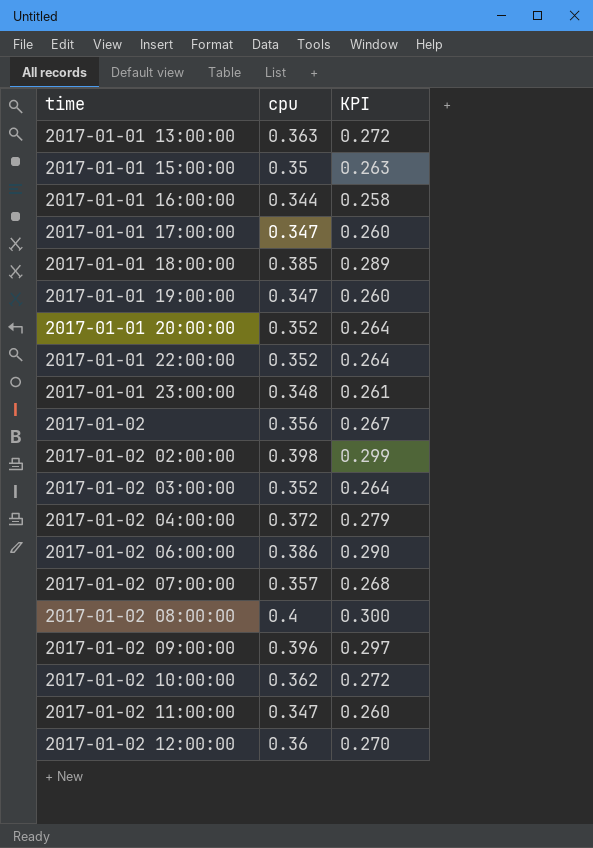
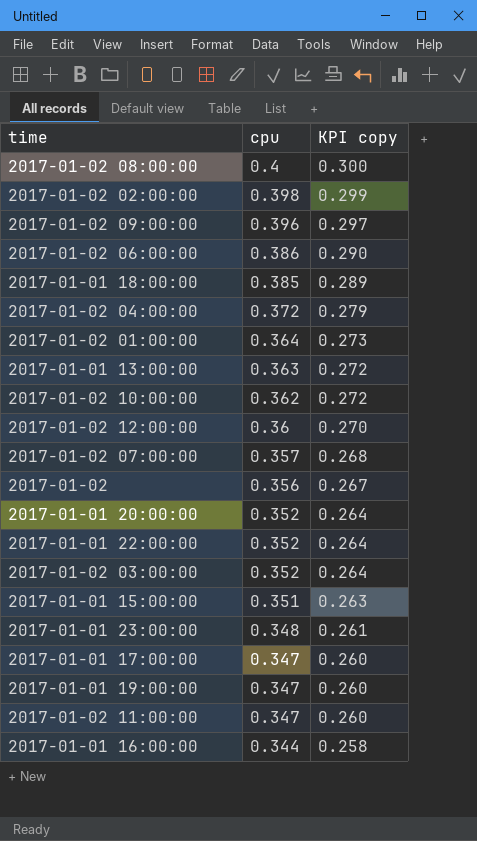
row order: time ascending -> cpu descending
column name: KPI -> KPI copy
row 2017-01-02 01:00:00: none -> 0.364 | 0.273
2017-01-01 15:00:00 | cpu: 0.35 -> 0.351

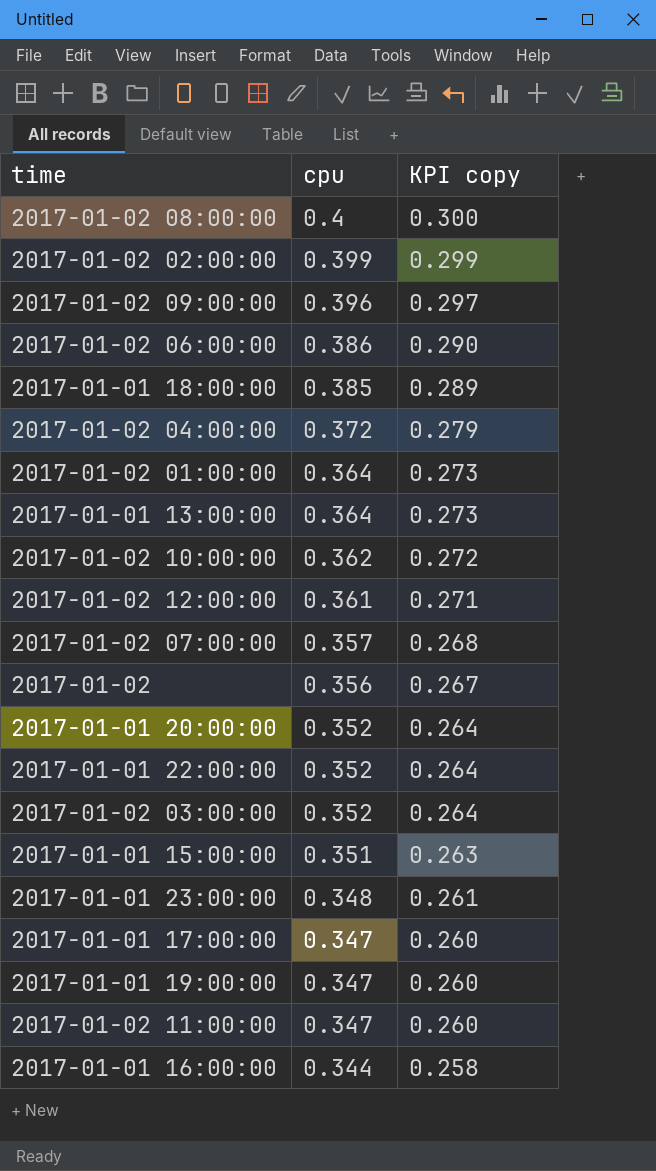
2017-01-02 02:00:00 | cpu: 0.398 -> 0.399
2017-01-01 13:00:00 | cpu: 0.363 -> 0.364
2017-01-01 13:00:00 | KPI copy: 0.272 -> 0.273
2017-01-02 12:00:00 | cpu: 0.36 -> 0.361
2017-01-02 12:00:00 | KPI copy: 0.270 -> 0.271

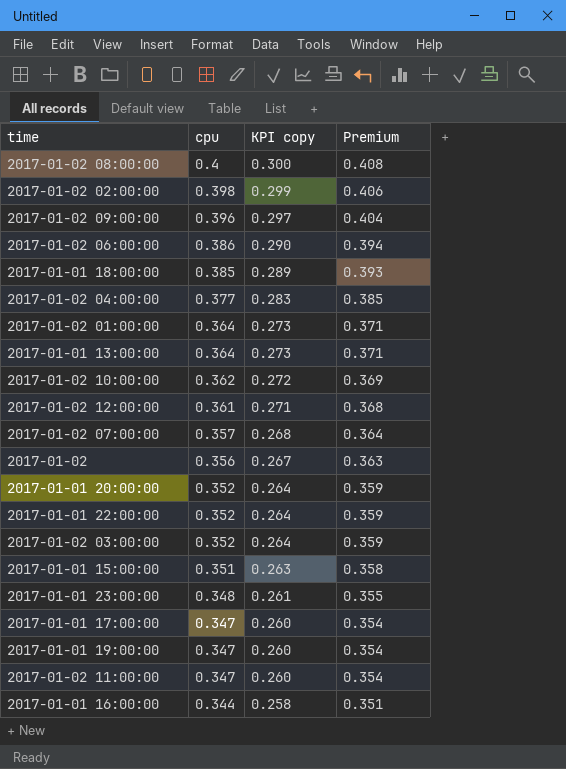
column Premium | formula: none -> [cpu] * 1.02
2017-01-02 02:00:00 | cpu: 0.399 -> 0.398
2017-01-02 04:00:00 | cpu: 0.372 -> 0.377
2017-01-02 04:00:00 | KPI copy: 0.279 -> 0.283

